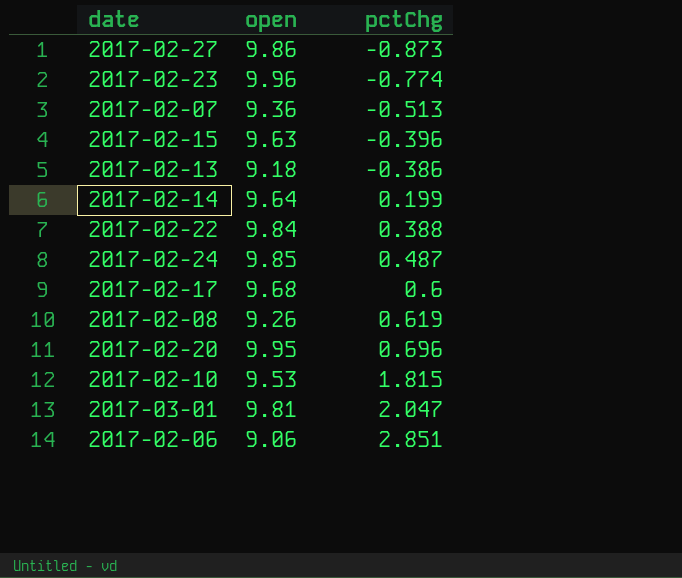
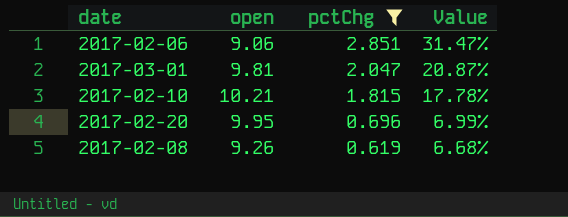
filter: none -> pctChg >= 0.619
row order: pctChg ascending -> pctChg descending
column Value | formula: none -> [pctChg] / [open]
2017-02-10 | open: 9.53 -> 10.21

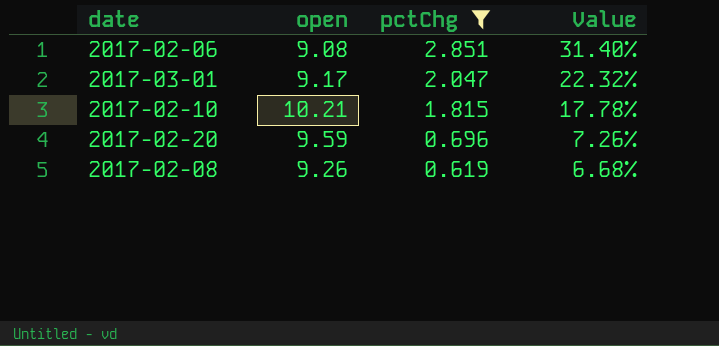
2017-02-06 | open: 9.06 -> 9.08
2017-02-06 | Value: 31.47% -> 31.40%
2017-03-01 | open: 9.81 -> 9.17
2017-03-01 | Value: 20.87% -> 22.32%
2017-02-20 | open: 9.95 -> 9.59
2017-02-20 | Value: 6.99% -> 7.26%

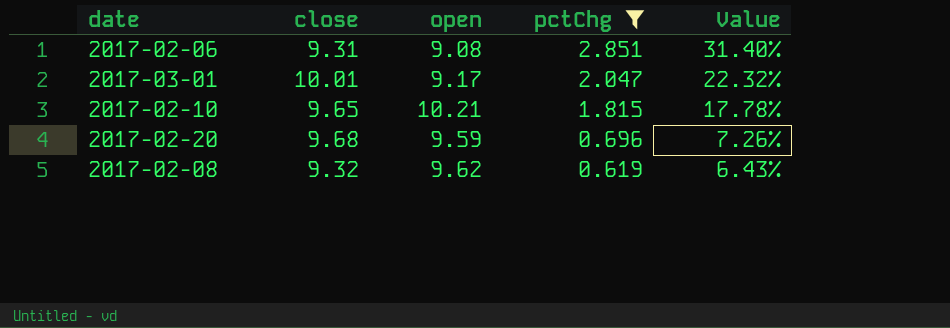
column close | position: none -> 2
2017-02-08 | open: 9.26 -> 9.62
2017-02-08 | Value: 6.68% -> 6.43%

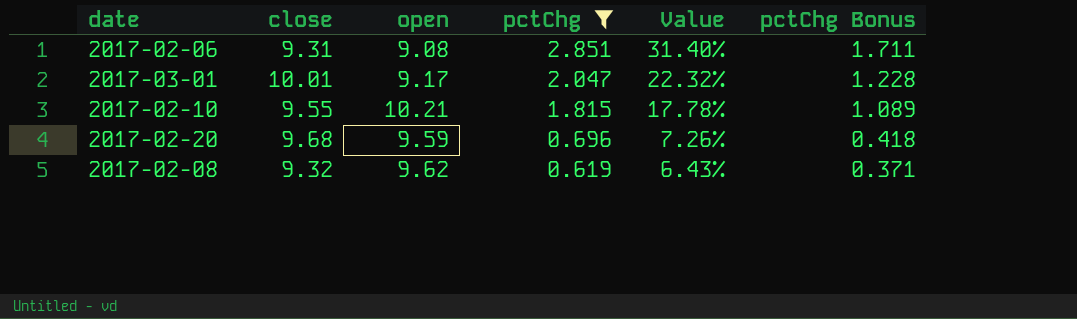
column pctChg Bonus | formula: none -> [pctChg] * 0.6
2017-02-10 | close: 9.65 -> 9.55

